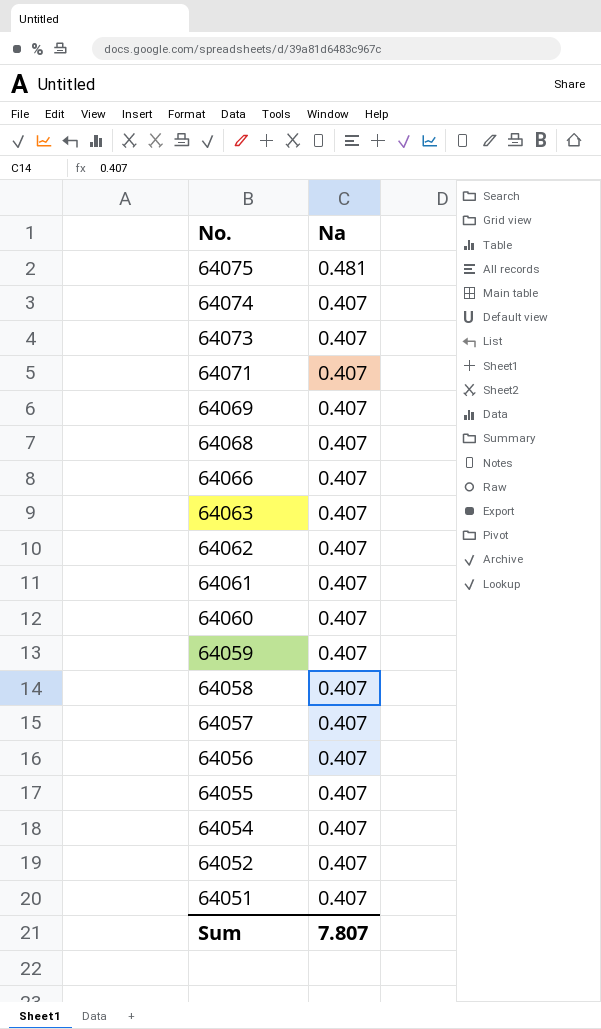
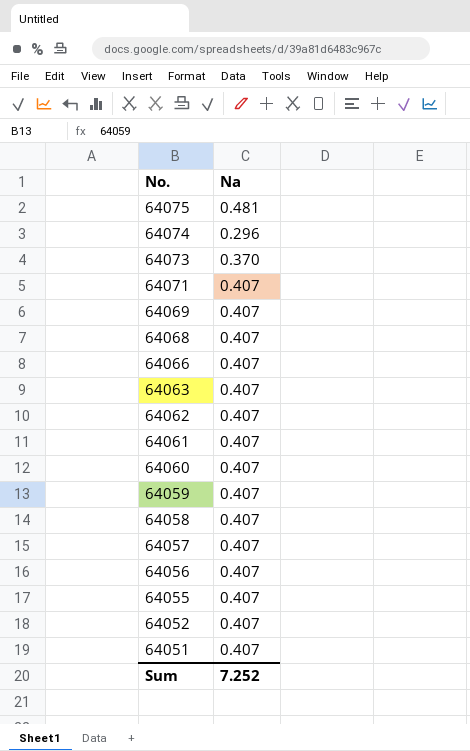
row 64054: 0.407 -> none
64074 | Na: 0.407 -> 0.296
64073 | Na: 0.407 -> 0.370
Sum | Na: 7.807 -> 7.252

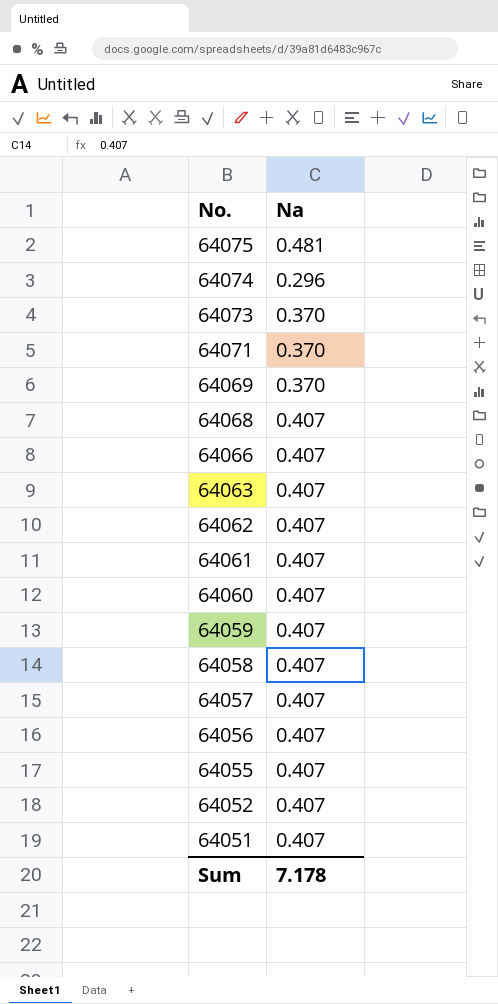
64071 | Na: 0.407 -> 0.370
64069 | Na: 0.407 -> 0.370
Sum | Na: 7.252 -> 7.178

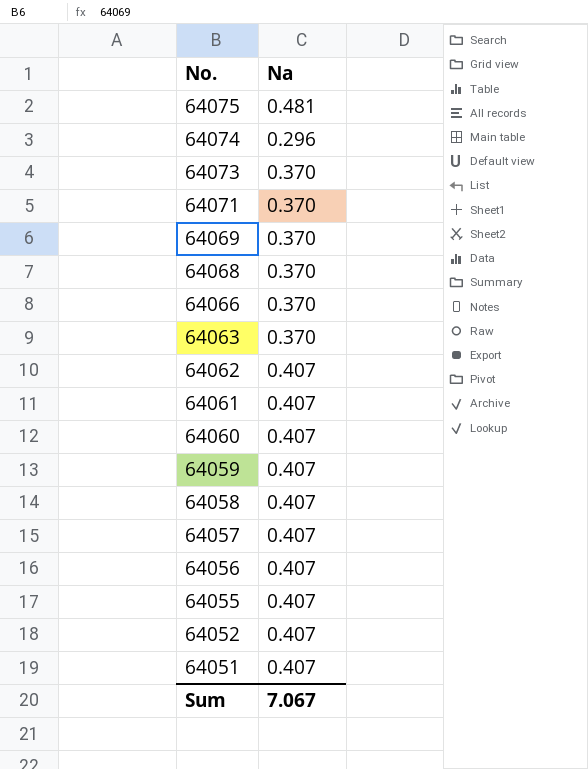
64068 | Na: 0.407 -> 0.370
64066 | Na: 0.407 -> 0.370
64063 | Na: 0.407 -> 0.370
Sum | Na: 7.178 -> 7.067

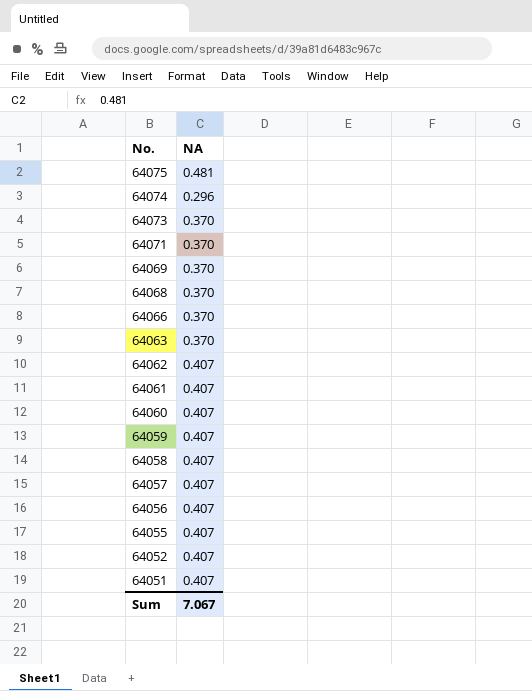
column name: Na -> NA

